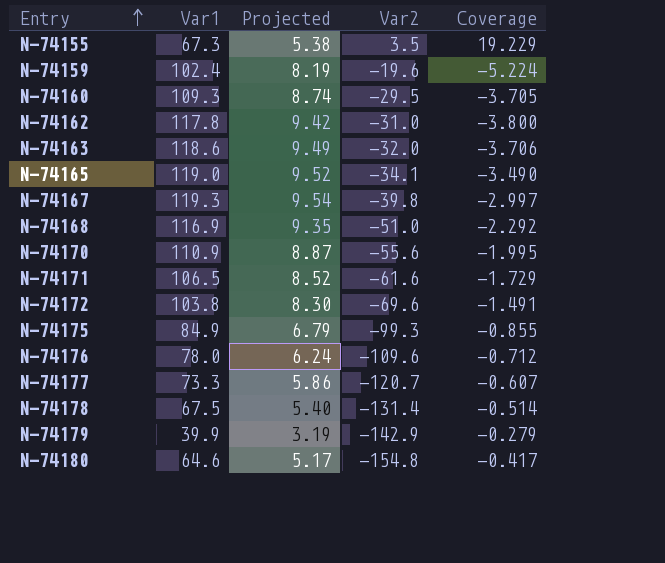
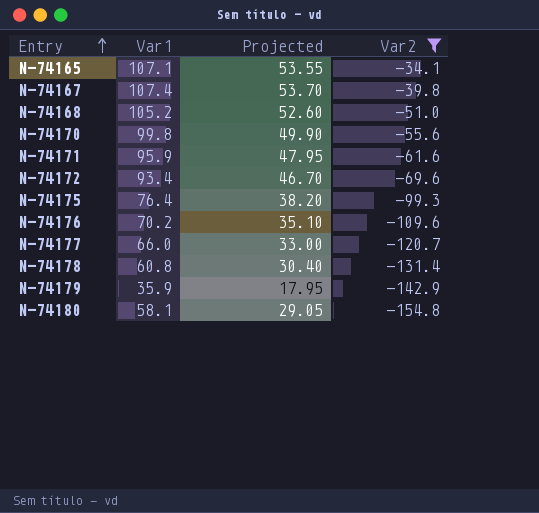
filter: none -> Var2 <= -34.1
column Coverage | formula: [Var1] / [Var2] -> none
column Projected | formula: [Var1] * 0.08 -> [Var1] * 0.5
N-74165 | Var1: 119.0 -> 107.1
N-74167 | Var1: 119.3 -> 107.4
N-74168 | Var1: 116.9 -> 105.2
N-74170 | Var1: 110.9 -> 99.8
N-74171 | Var1: 106.5 -> 95.9
N-74172 | Var1: 103.8 -> 93.4
N-74175 | Var1: 84.9 -> 76.4
N-74176 | Var1: 78.0 -> 70.2
N-74177 | Var1: 73.3 -> 66.0
N-74178 | Var1: 67.5 -> 60.8
N-74179 | Var1: 39.9 -> 35.9
N-74180 | Var1: 64.6 -> 58.1

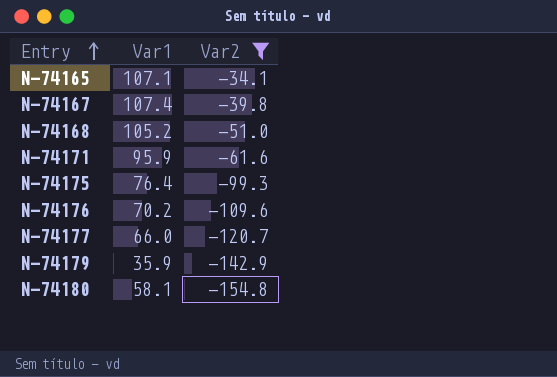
column Projected | formula: [Var1] * 0.5 -> none
row N-74170: 99.8 | 49.90 | -55.6 -> none
row N-74172: 93.4 | 46.70 | -69.6 -> none
row N-74178: 60.8 | 30.40 | -131.4 -> none

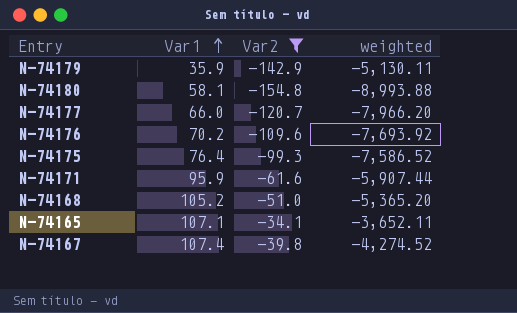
row order: Entry ascending -> Var1 ascending
column weighted | formula: none -> [Var1] * [Var2]

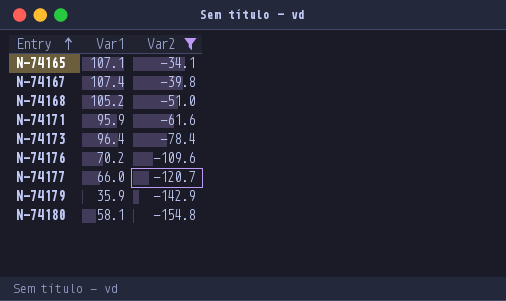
row order: Var1 ascending -> Entry ascending
column weighted | formula: [Var1] * [Var2] -> none
row N-74175: 76.4 | -99.3 | -7,586.52 -> none
row N-74173: none -> 96.4 | -78.4

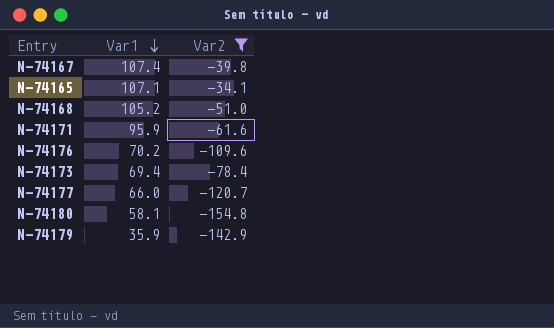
row order: Entry ascending -> Var1 descending
N-74173 | Var1: 96.4 -> 69.4

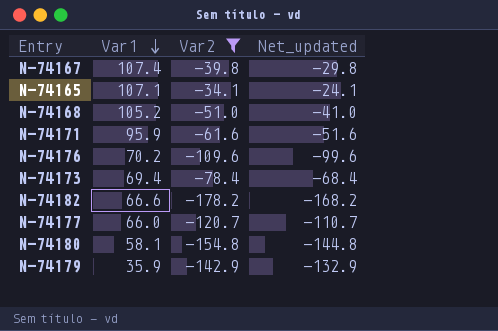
column Net_updated | formula: none -> [Var2] + 10
row N-74182: none -> 66.6 | -178.2 | -168.2

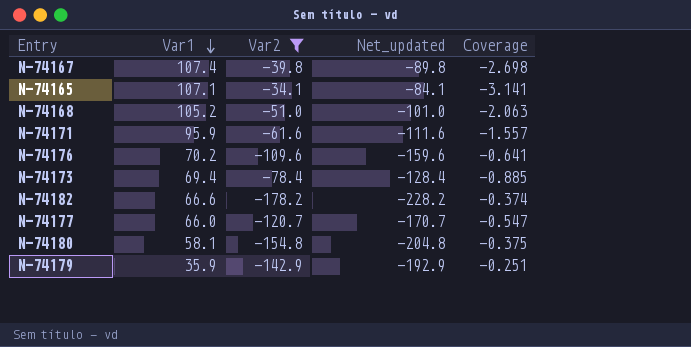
column Net_updated | formula: [Var2] + 10 -> [Var2] - 50
column Coverage | formula: none -> [Var1] / [Var2]

